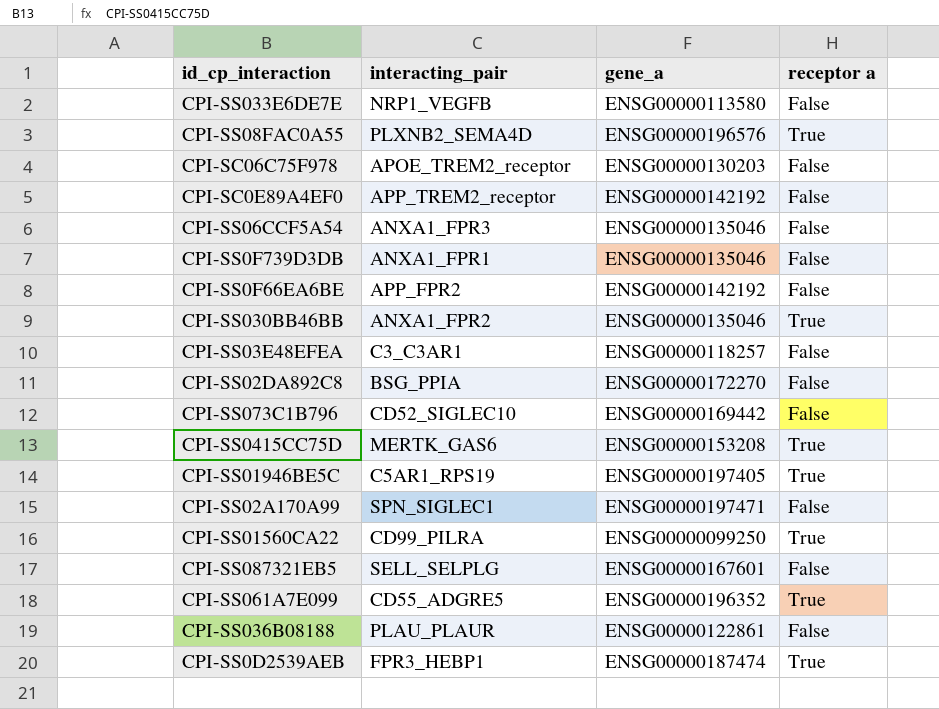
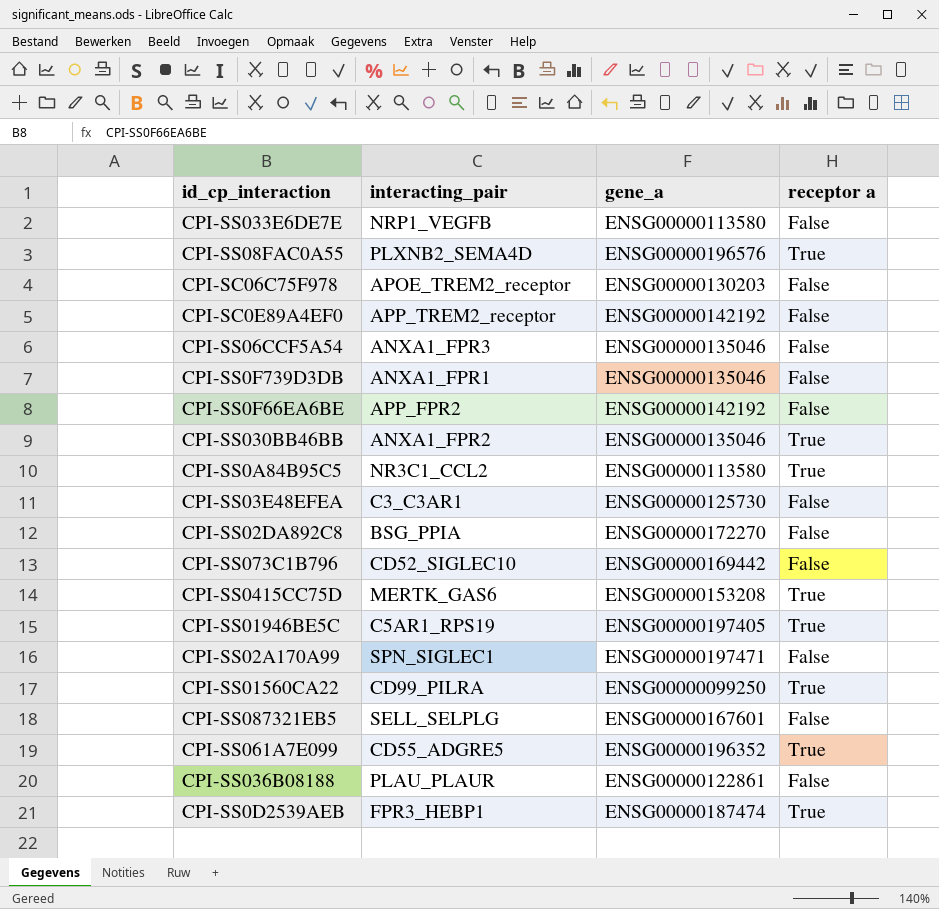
row CPI-SS0A84B95C5: none -> NR3C1_CCL2 | ENSG00000113580 | True
CPI-SS03E48EFEA | gene_a: ENSG00000118257 -> ENSG00000125730

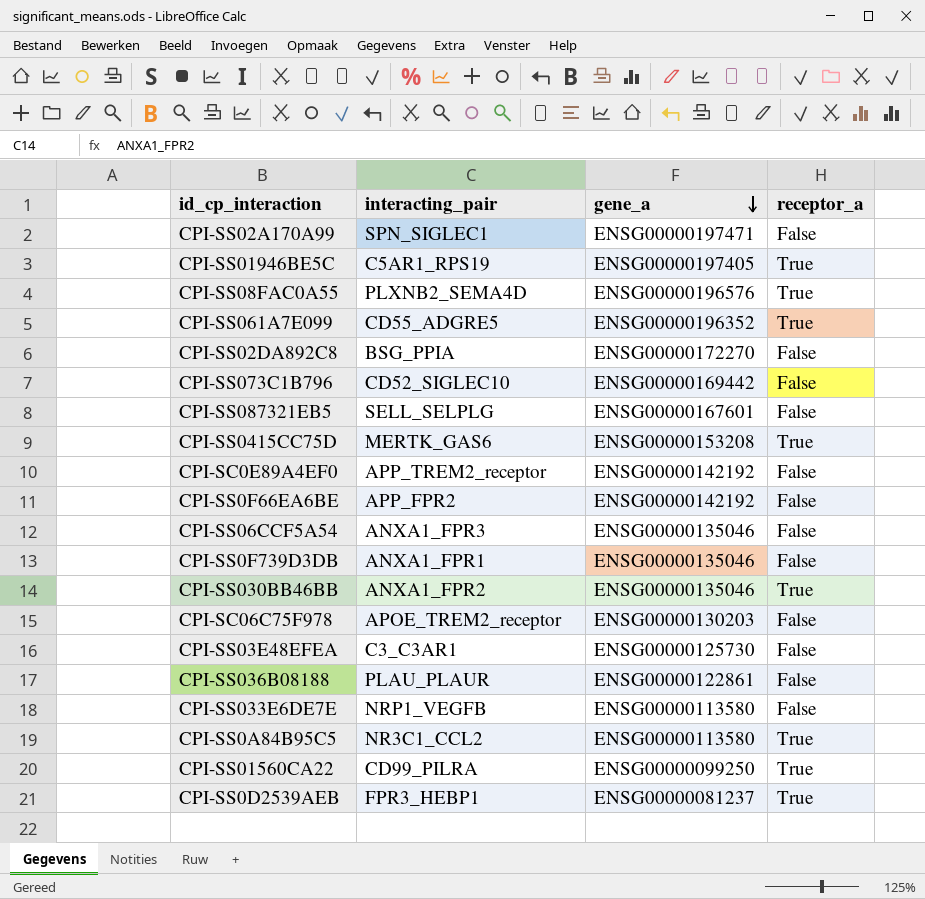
row order: none -> gene_a descending
column name: receptor a -> receptor_a
CPI-SS0D2539AEB | gene_a: ENSG00000187474 -> ENSG00000081237

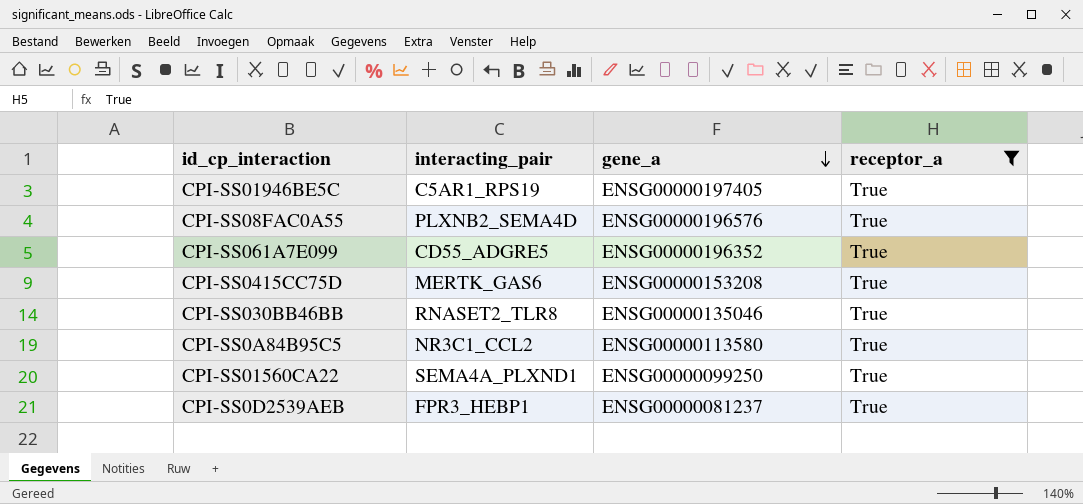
filter: none -> receptor_a = True
CPI-SS030BB46BB | interacting_pair: ANXA1_FPR2 -> RNASET2_TLR8
CPI-SS01560CA22 | interacting_pair: CD99_PILRA -> SEMA4A_PLXND1

